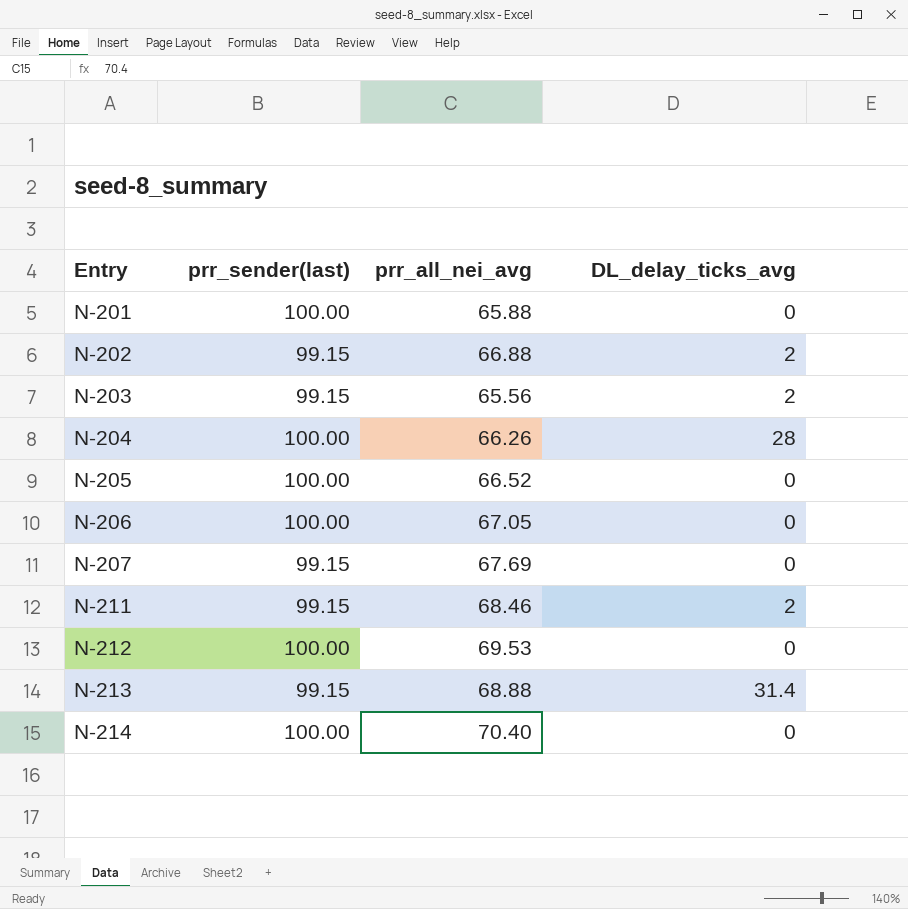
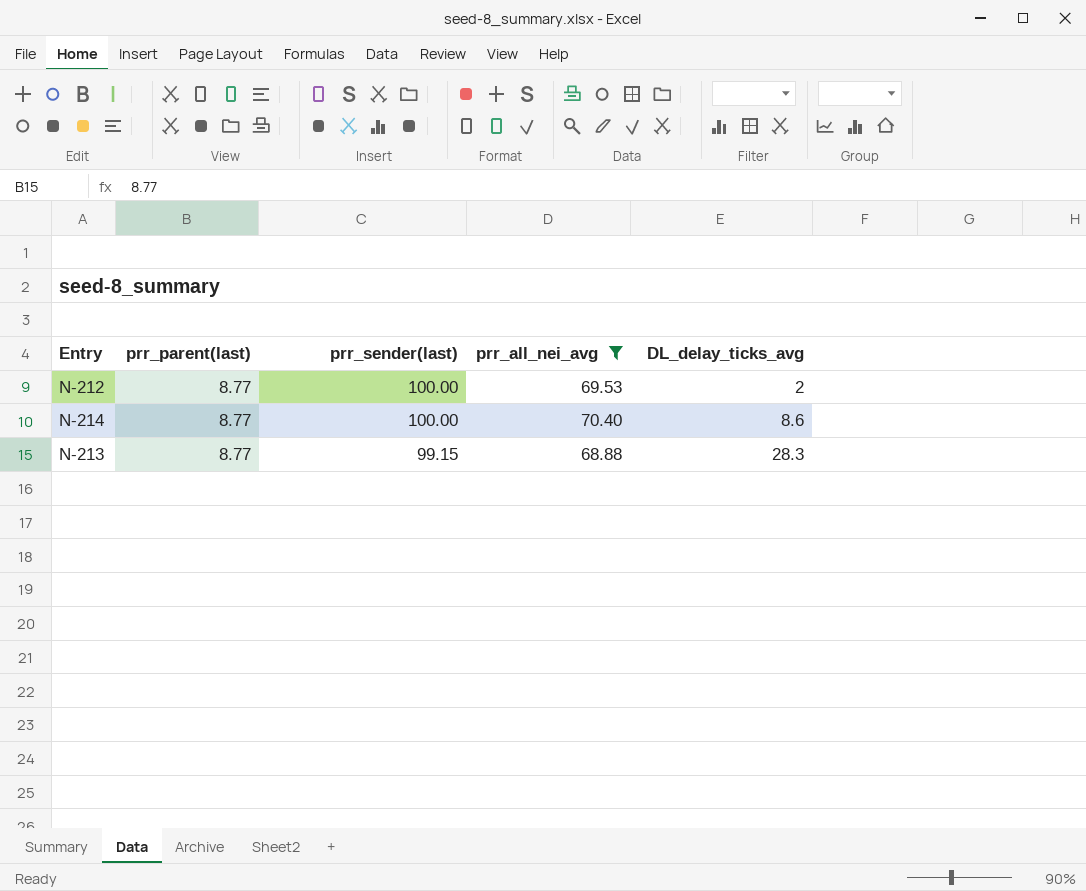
filter: none -> prr_all_nei_avg >= 68.88
row order: Entry ascending -> prr_sender(last) descending
column prr_parent(last) | position: none -> 2
N-212 | DL_delay_ticks_avg: 0 -> 2
N-214 | DL_delay_ticks_avg: 0 -> 8.6
N-213 | DL_delay_ticks_avg: 31.4 -> 28.3

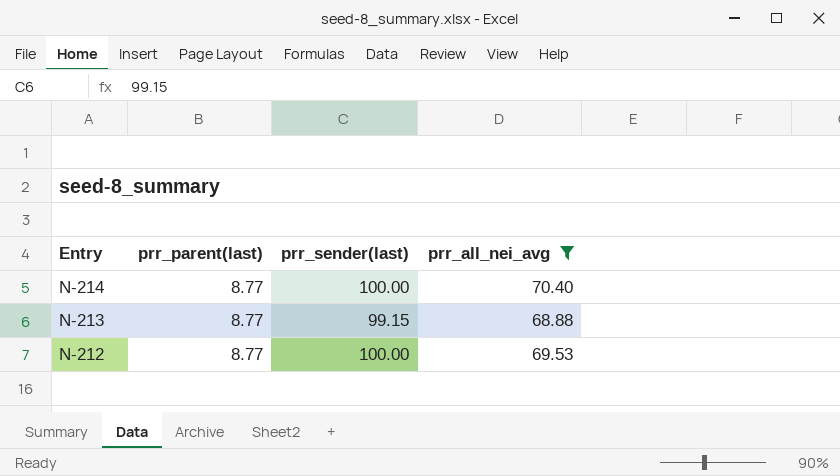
row order: prr_sender(last) descending -> Entry descending
column DL_delay_ticks_avg | position: 5 -> none

